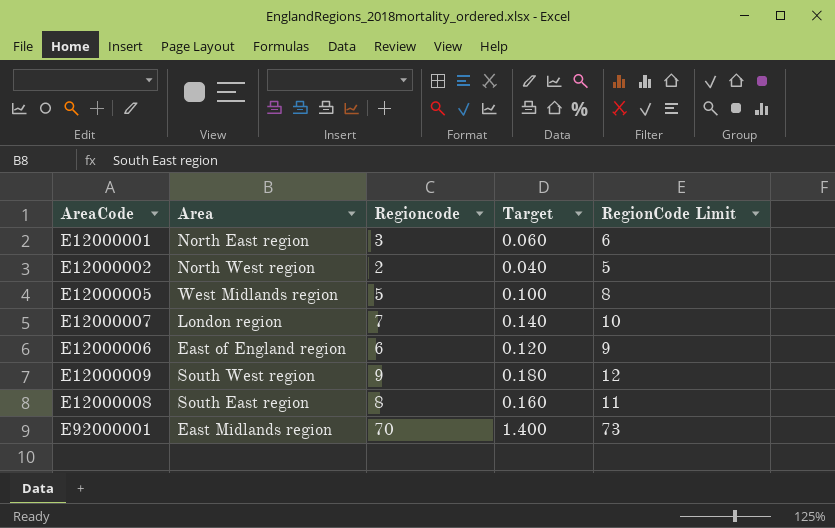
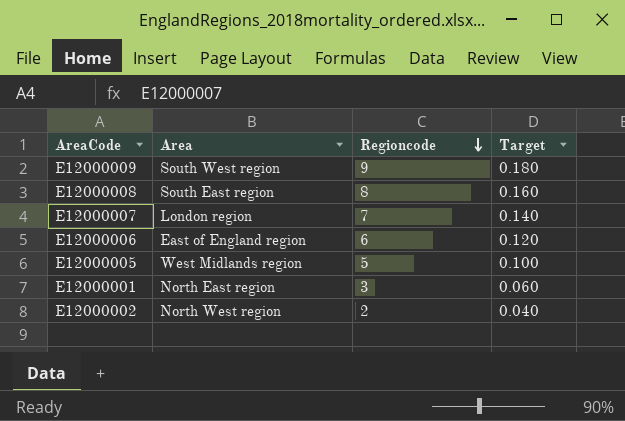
row order: none -> Regioncode descending
column RegionCode Limit | formula: [Regioncode] + 3 -> none
row E92000001: East Midlands region | 70 | 1.400 | 73 -> none

